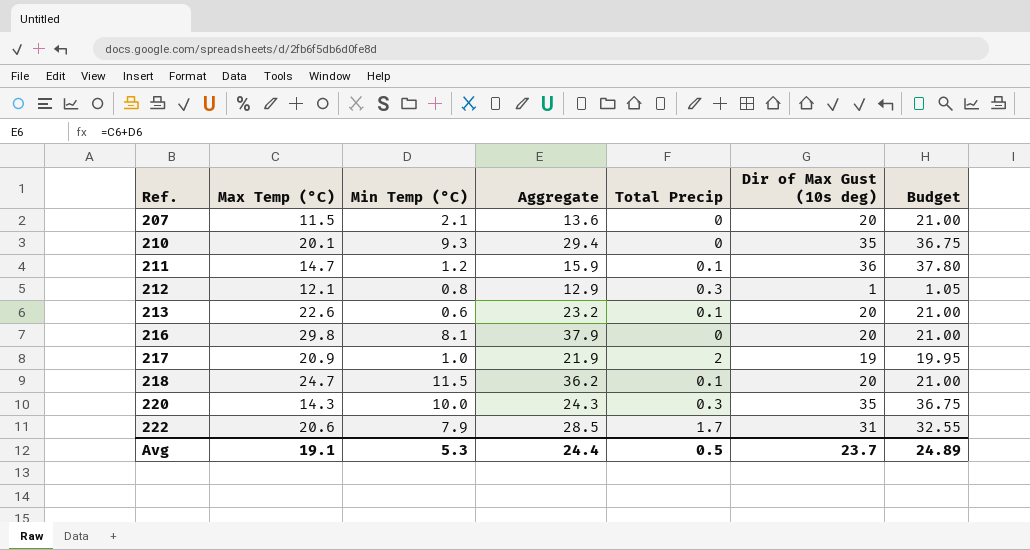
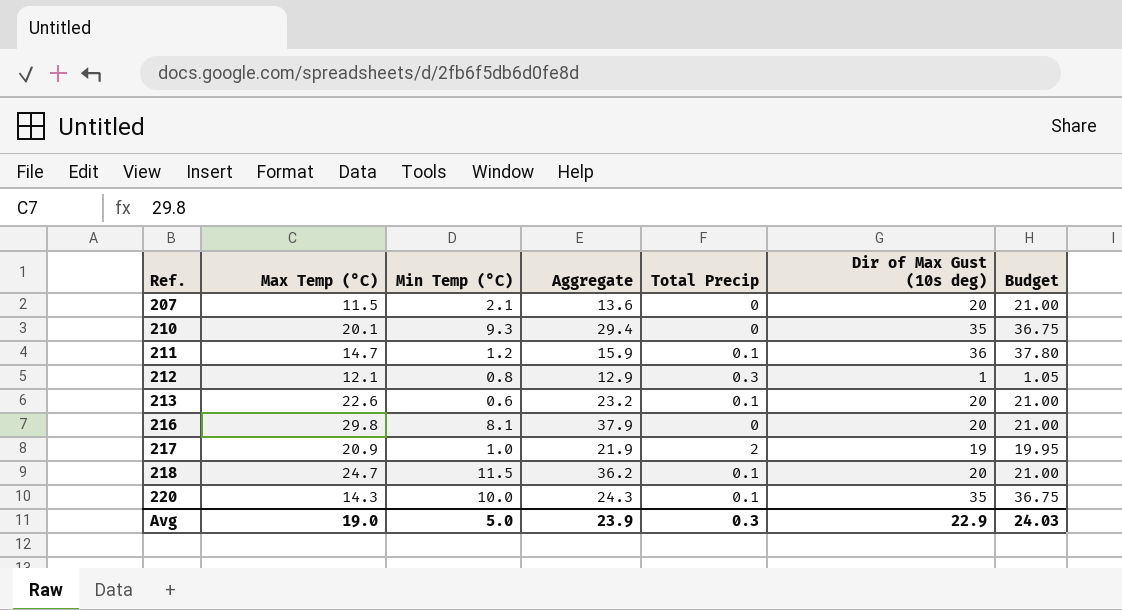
row 222: 20.6 | 7.9 | 28.5 | 1.7 | 31 | 32.55 -> none
220 | Total Precip: 0.3 -> 0.1
Avg | Max Temp (°C): 19.1 -> 19.0
Avg | Min Temp (°C): 5.3 -> 5.0
Avg | Aggregate: 24.4 -> 23.9
Avg | Total Precip: 0.5 -> 0.3
Avg | Dir of Max Gust (10s deg): 23.7 -> 22.9
Avg | Budget: 24.89 -> 24.03

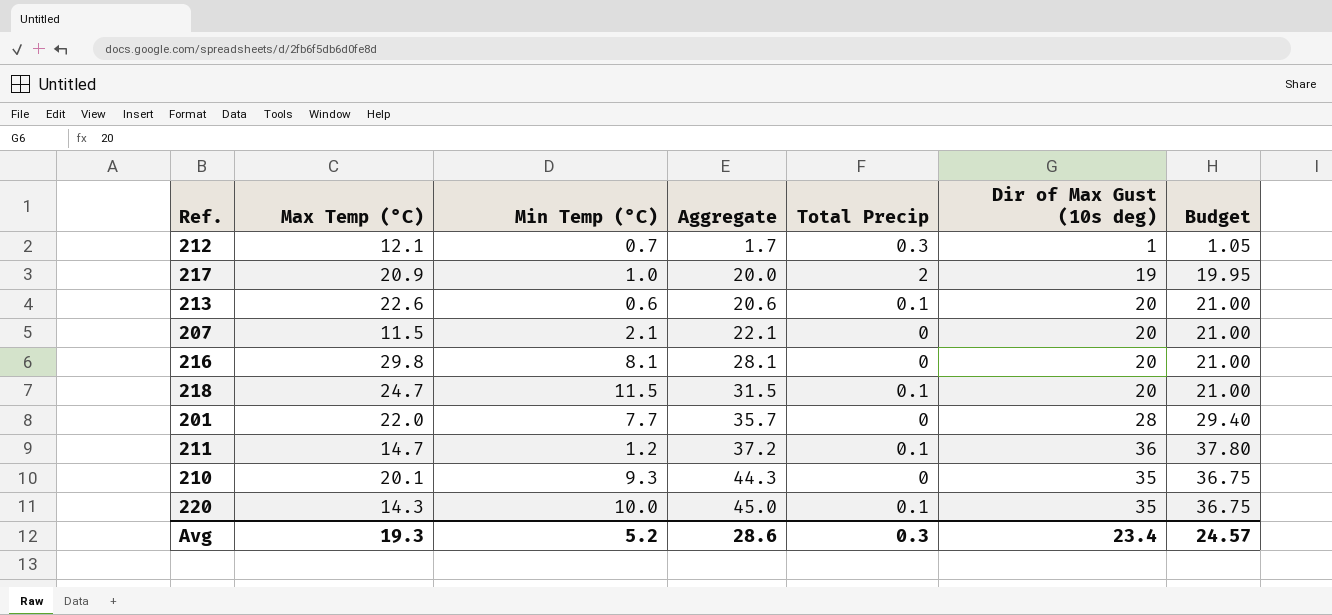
row order: Ref. ascending -> Aggregate ascending
column Aggregate | formula: [Max Temp (°C)] + [Min Temp (°C)] -> [Min Temp (°C)] + [Dir of Max Gust (10s deg)]
212 | Min Temp (°C): 0.8 -> 0.7
row 201: none -> 22.0 | 7.7 | 35.7 | 0 | 28 | 29.40
Avg | Max Temp (°C): 19.0 -> 19.3
Avg | Min Temp (°C): 5.0 -> 5.2
Avg | Aggregate: 23.9 -> 28.6
Avg | Dir of Max Gust (10s deg): 22.9 -> 23.4
Avg | Budget: 24.03 -> 24.57

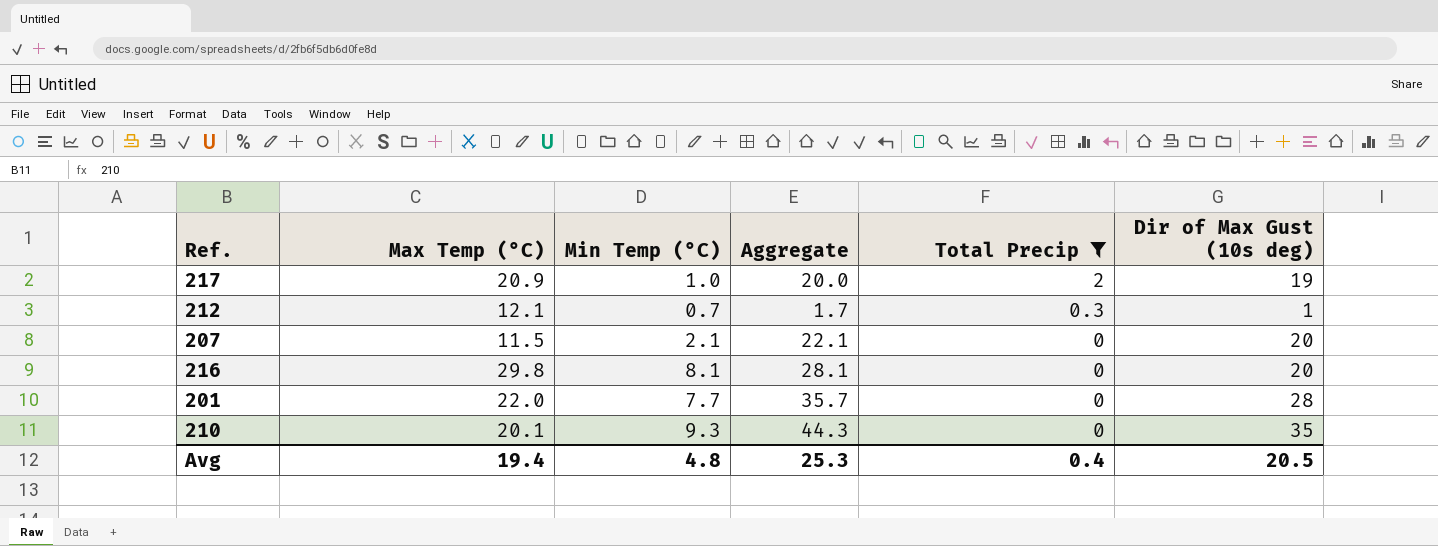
filter: none -> Total Precip != 0.1
row order: Aggregate ascending -> Total Precip descending
column Budget | formula: [Dir of Max Gust (10s deg)] * 1.05 -> none
Avg | Max Temp (°C): 19.3 -> 19.4
Avg | Min Temp (°C): 5.2 -> 4.8
Avg | Aggregate: 28.6 -> 25.3
Avg | Total Precip: 0.3 -> 0.4
Avg | Dir of Max Gust (10s deg): 23.4 -> 20.5

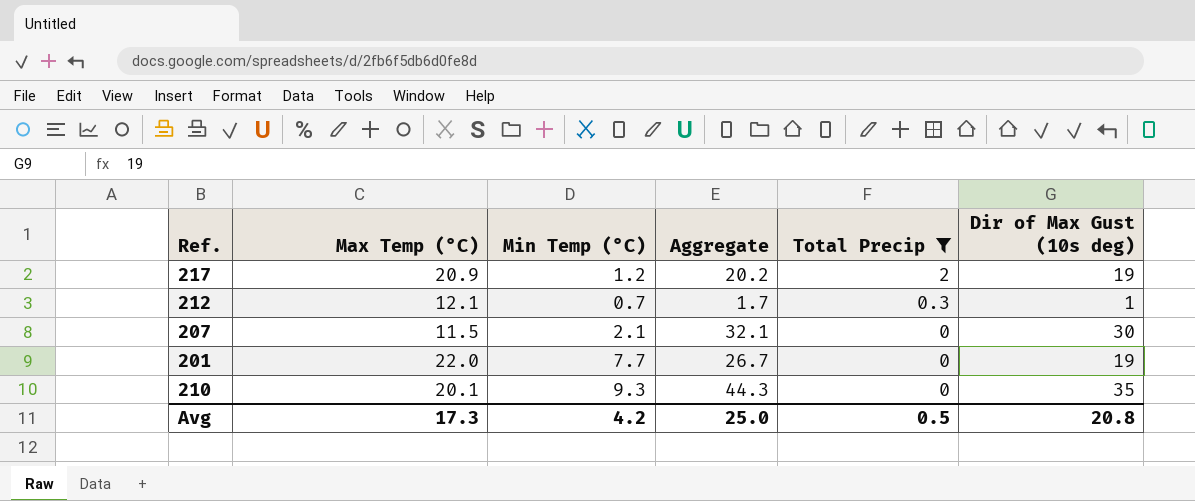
row 216: 29.8 | 8.1 | 28.1 | 0 | 20 -> none
217 | Min Temp (°C): 1.0 -> 1.2
217 | Aggregate: 20.0 -> 20.2
207 | Aggregate: 22.1 -> 32.1
207 | Dir of Max Gust (10s deg): 20 -> 30
201 | Aggregate: 35.7 -> 26.7
201 | Dir of Max Gust (10s deg): 28 -> 19
Avg | Max Temp (°C): 19.4 -> 17.3
Avg | Min Temp (°C): 4.8 -> 4.2
Avg | Aggregate: 25.3 -> 25.0
Avg | Total Precip: 0.4 -> 0.5
Avg | Dir of Max Gust (10s deg): 20.5 -> 20.8

